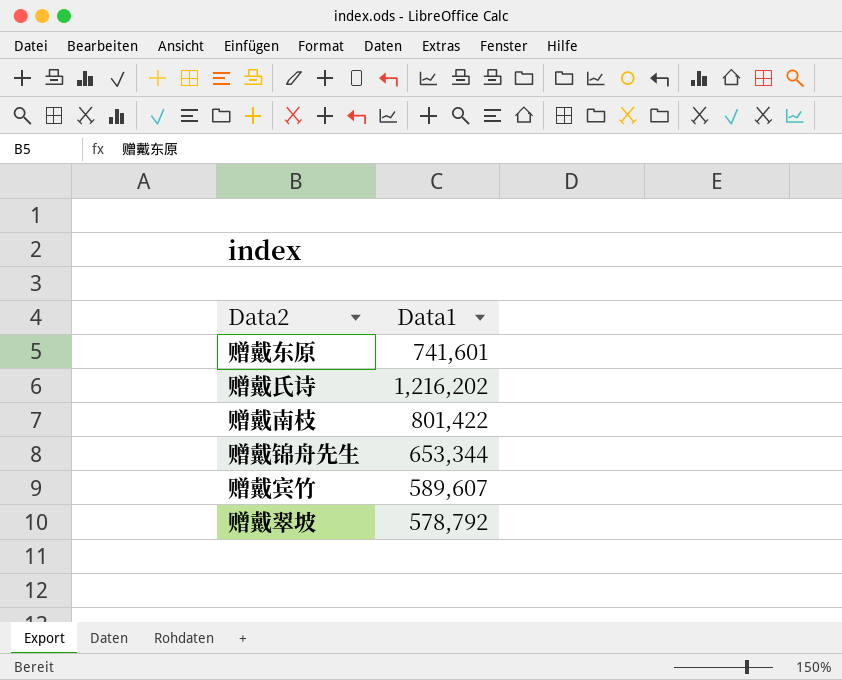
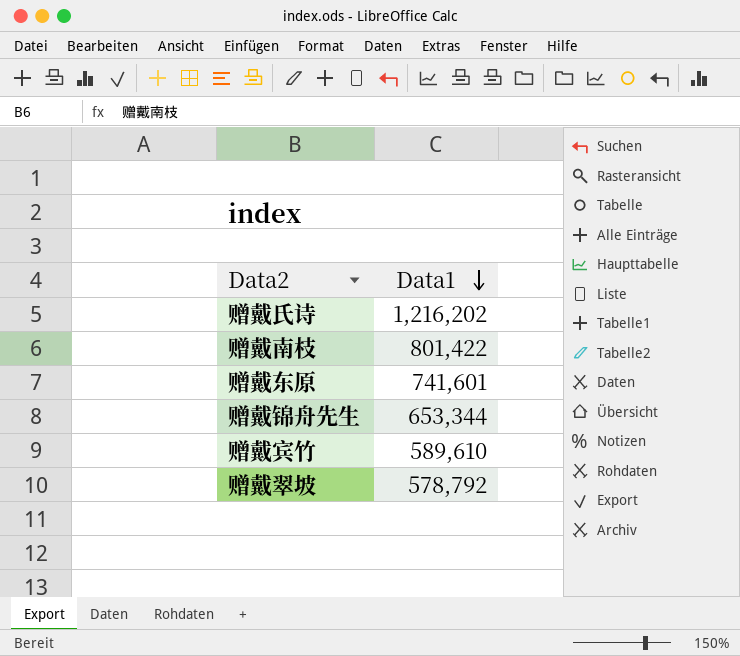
row order: none -> Data1 descending
赠戴宾竹 | Data1: 589,607 -> 589,610

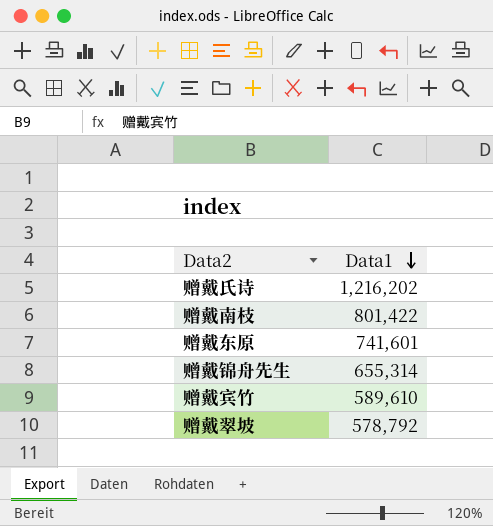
赠戴锦舟先生 | Data1: 653,344 -> 655,314

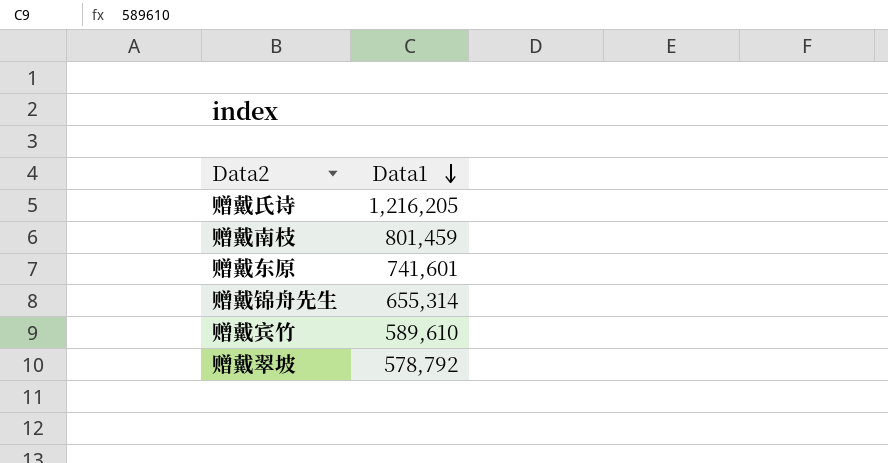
赠戴氏诗 | Data1: 1,216,202 -> 1,216,205
赠戴南枝 | Data1: 801,422 -> 801,459

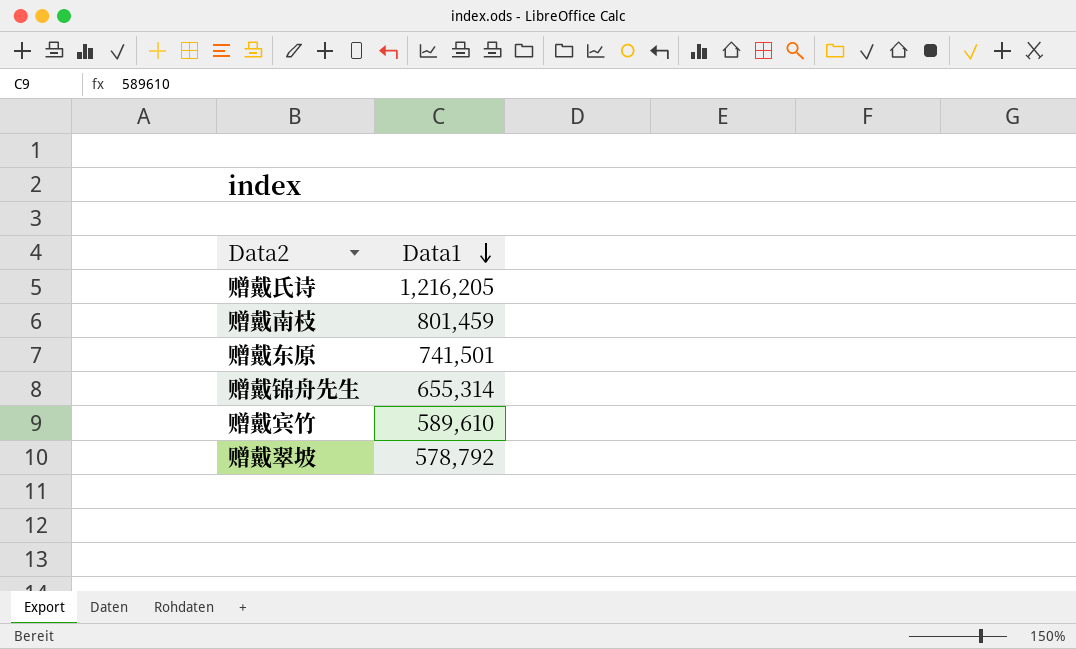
赠戴东原 | Data1: 741,601 -> 741,501

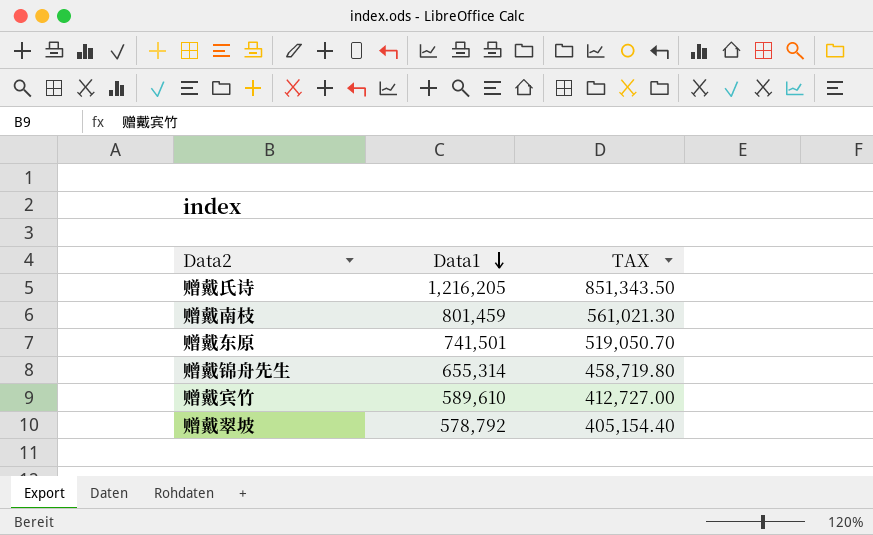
column TAX | formula: none -> [Data1] * 0.7

